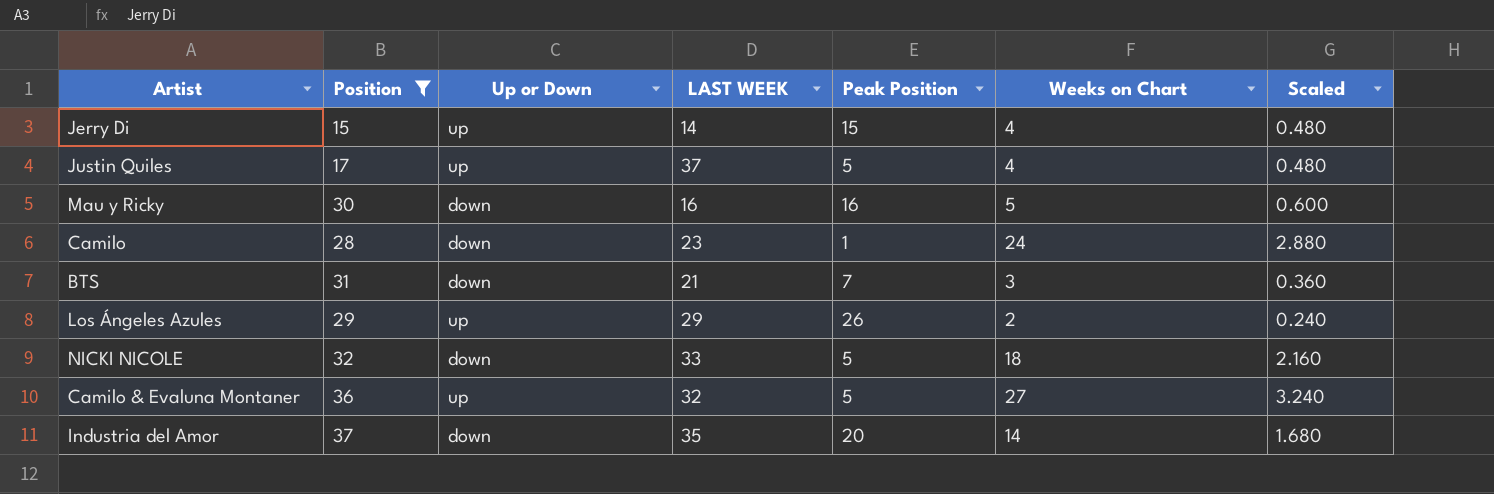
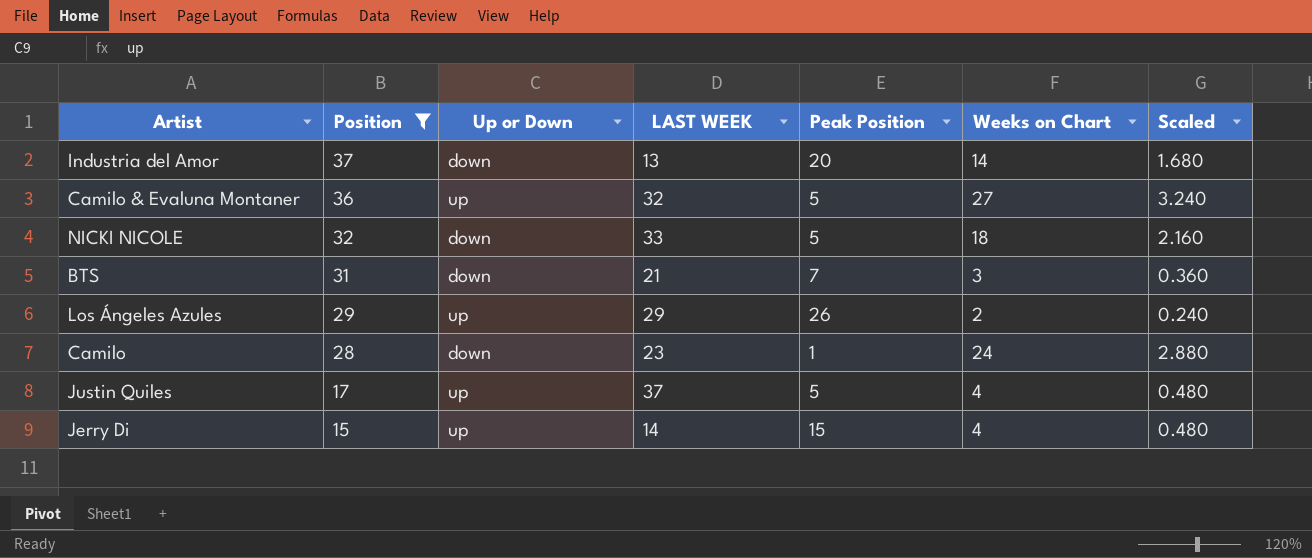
row order: none -> Position descending
row Mau y Ricky: 30 | down | 16 | 16 | 5 | 0.600 -> none
Industria del Amor | LAST WEEK: 35 -> 13

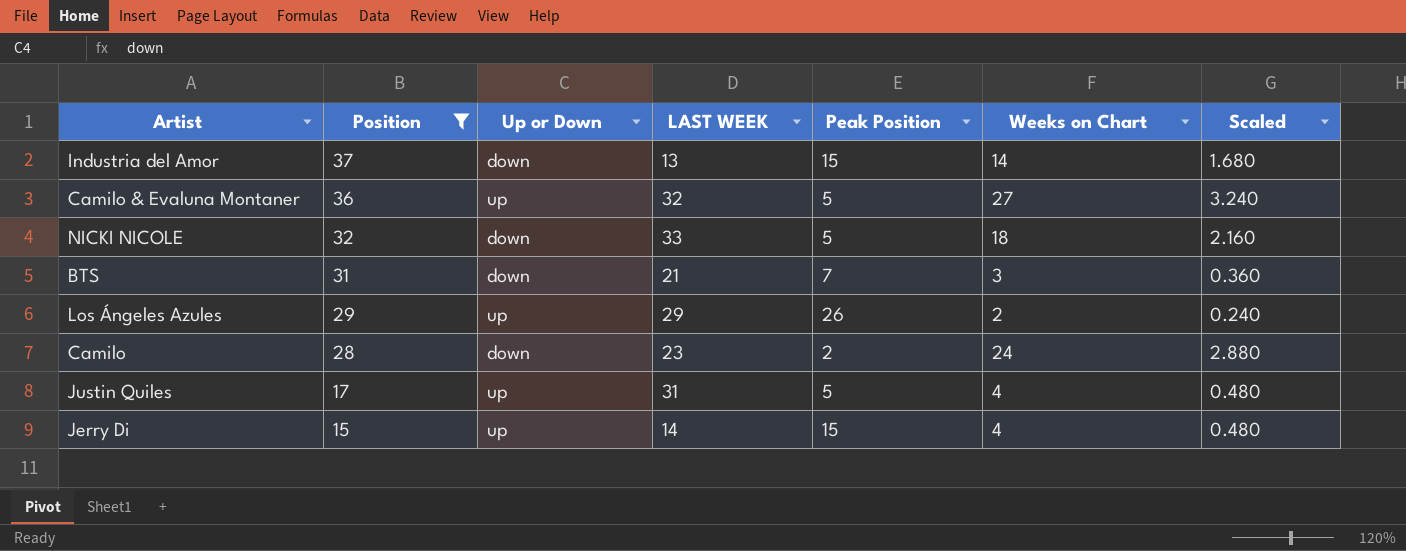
Industria del Amor | Peak Position: 20 -> 15
Camilo | Peak Position: 1 -> 2
Justin Quiles | LAST WEEK: 37 -> 31

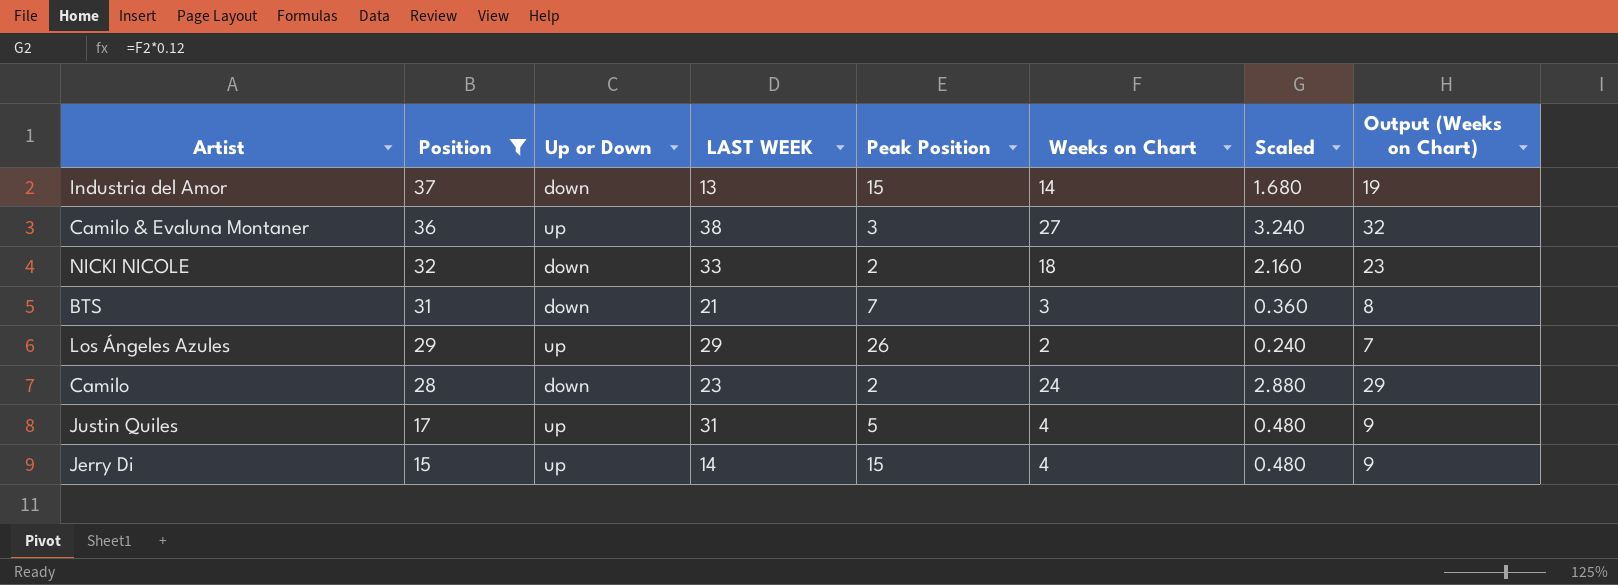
column Output (Weeks on Chart) | formula: none -> [Weeks on Chart] + 5
Camilo & Evaluna Montaner | LAST WEEK: 32 -> 38
Camilo & Evaluna Montaner | Peak Position: 5 -> 3
NICKI NICOLE | Peak Position: 5 -> 2

